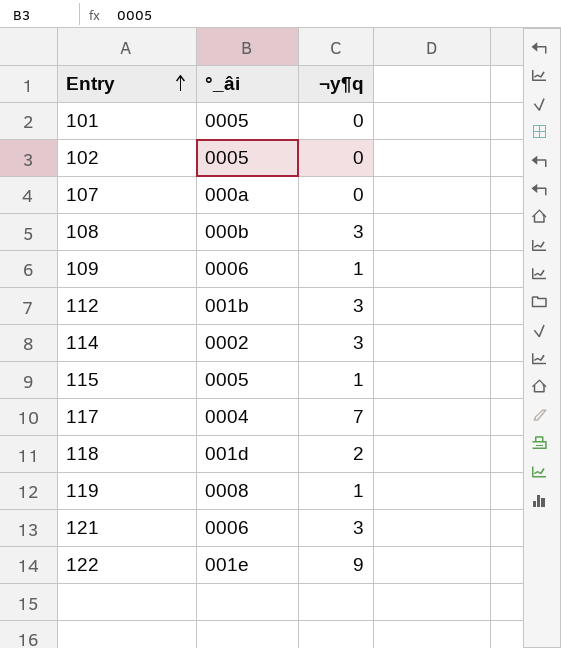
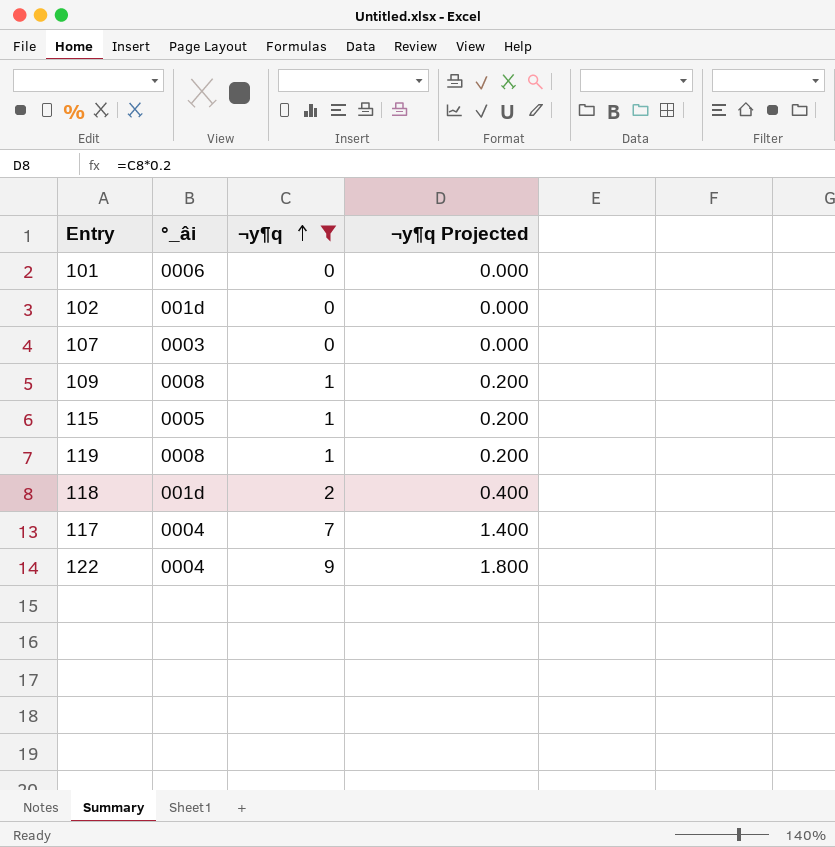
filter: none -> ¬y¶q != 3
row order: Entry ascending -> ¬y¶q ascending
column ¬y¶q Projected | formula: none -> [¬y¶q] * 0.2
101 | °_âi: 0005 -> 0006
102 | °_âi: 0005 -> 001d
107 | °_âi: 000a -> 0003
109 | °_âi: 0006 -> 0008
122 | °_âi: 001e -> 0004

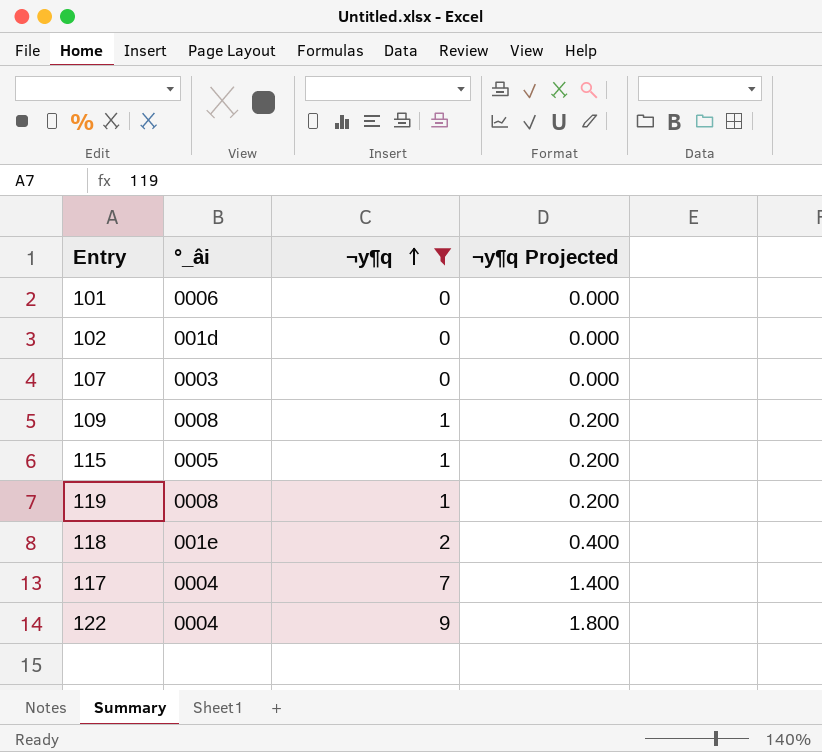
118 | °_âi: 001d -> 001e

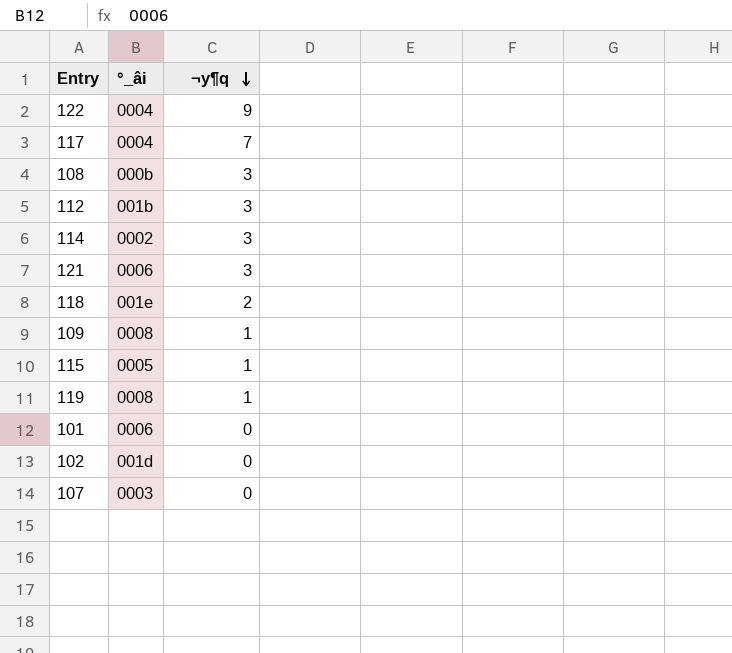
filter: ¬y¶q != 3 -> none
row order: ¬y¶q ascending -> ¬y¶q descending
column ¬y¶q Projected | formula: [¬y¶q] * 0.2 -> none

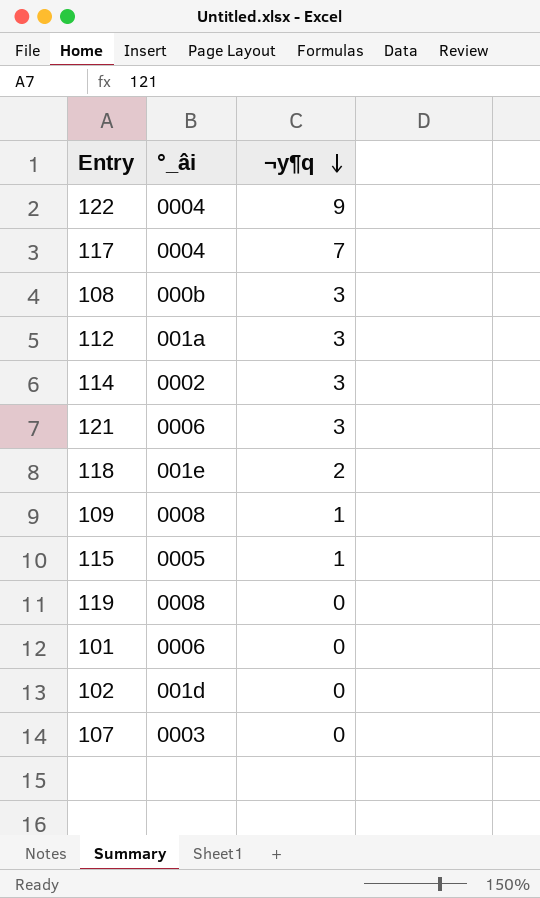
112 | °_âi: 001b -> 001a
119 | ¬y¶q: 1 -> 0

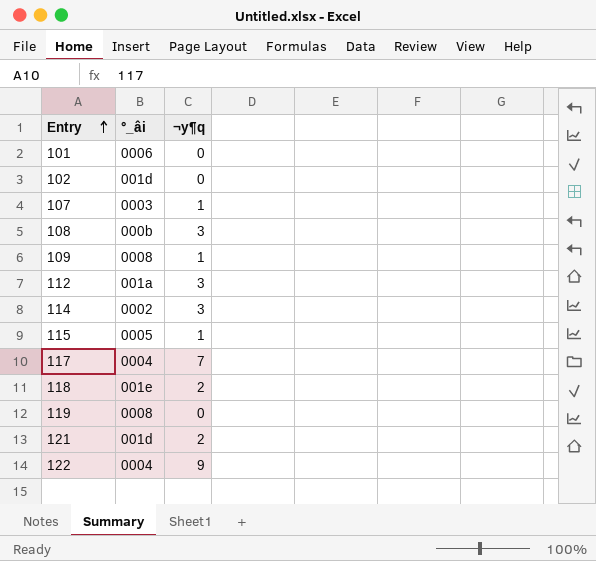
row order: ¬y¶q descending -> Entry ascending
107 | ¬y¶q: 0 -> 1
121 | °_âi: 0006 -> 001d
121 | ¬y¶q: 3 -> 2

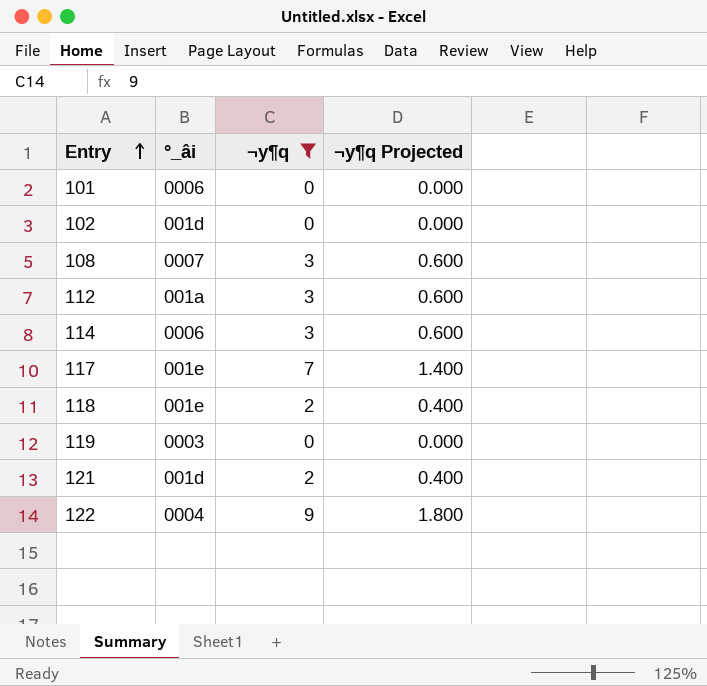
filter: none -> ¬y¶q != 1
column ¬y¶q Projected | formula: none -> [¬y¶q] * 0.2
108 | °_âi: 000b -> 0007
114 | °_âi: 0002 -> 0006
117 | °_âi: 0004 -> 001e
119 | °_âi: 0008 -> 0003

